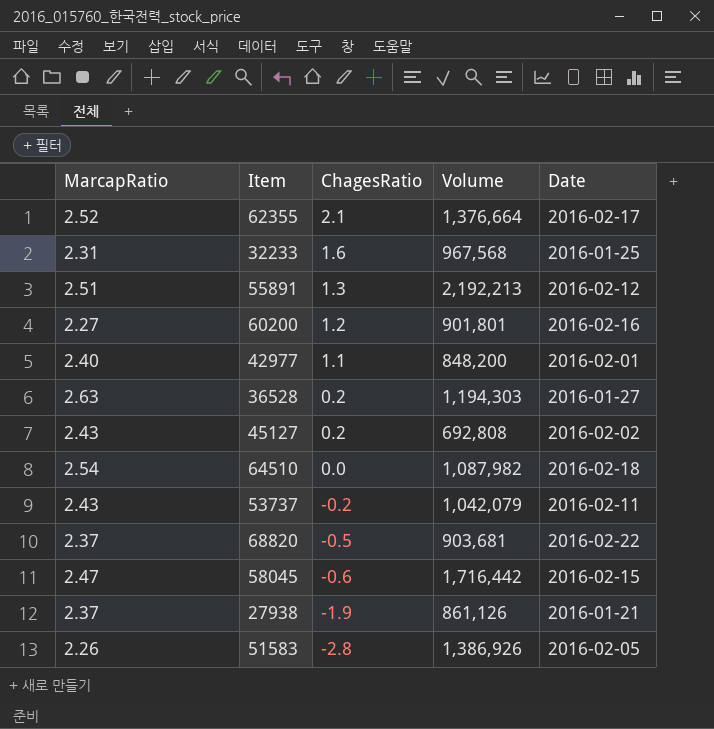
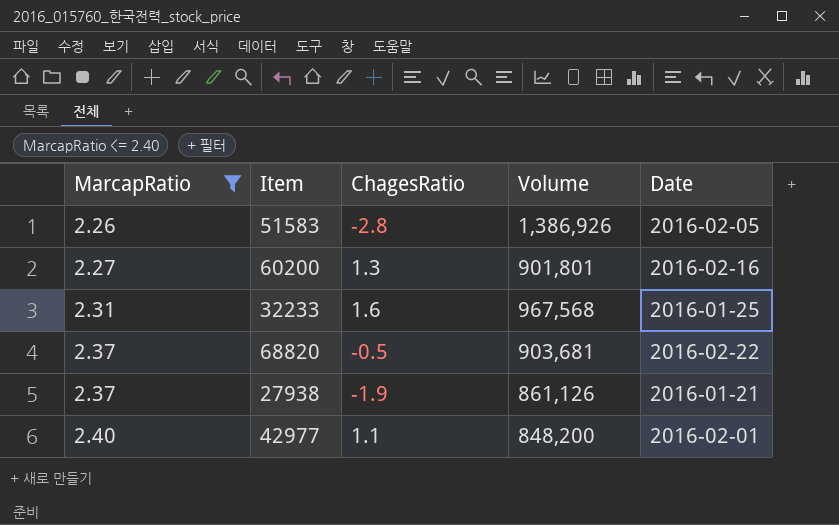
filter: none -> MarcapRatio <= 2.40
row order: ChagesRatio descending -> MarcapRatio ascending
60200 | ChagesRatio: 1.2 -> 1.3

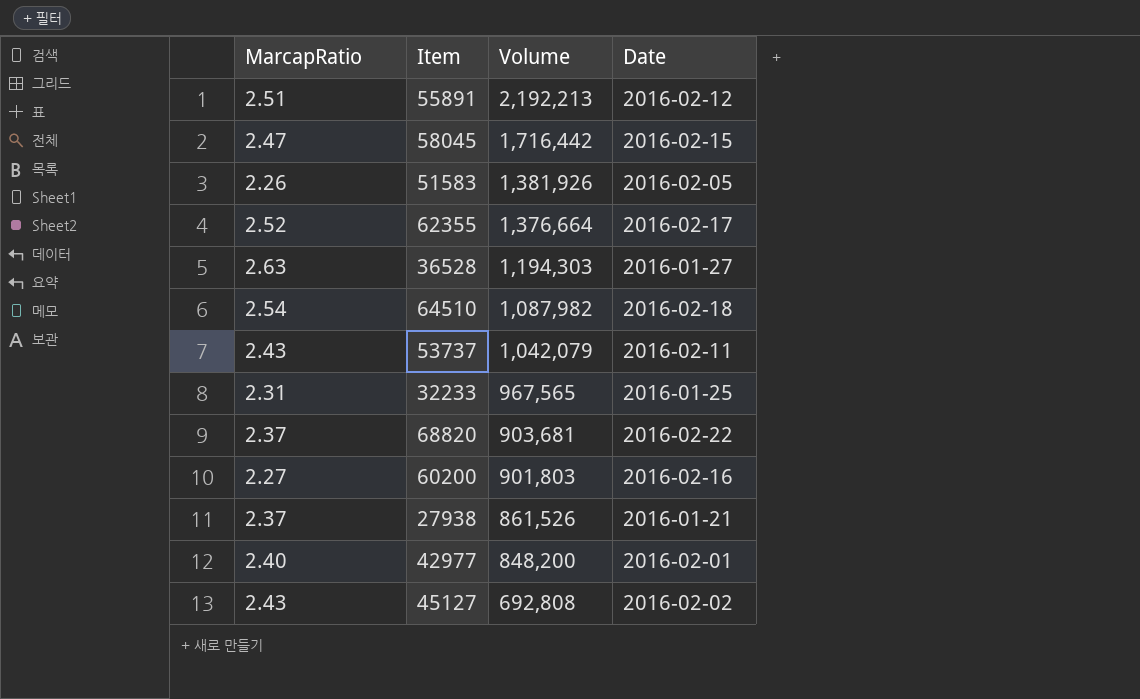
filter: MarcapRatio <= 2.40 -> none
row order: MarcapRatio ascending -> Volume descending
column ChagesRatio | position: 3 -> none
51583 | Volume: 1,386,926 -> 1,381,926
32233 | Volume: 967,568 -> 967,565
60200 | Volume: 901,801 -> 901,803
27938 | Volume: 861,126 -> 861,526

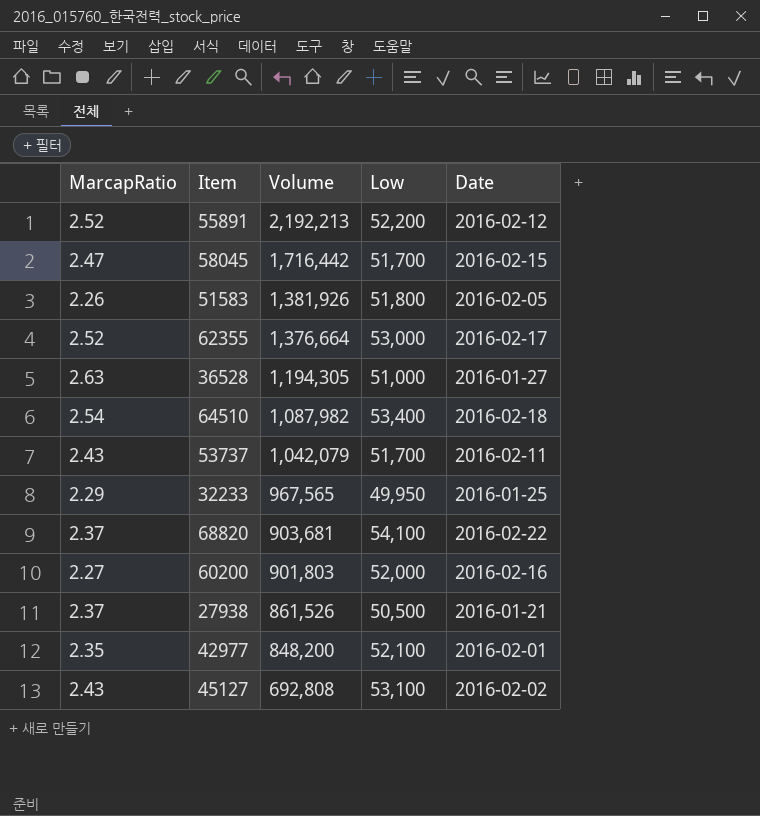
column Low | position: none -> 4
55891 | MarcapRatio: 2.51 -> 2.52
36528 | Volume: 1,194,303 -> 1,194,305
32233 | MarcapRatio: 2.31 -> 2.29
42977 | MarcapRatio: 2.40 -> 2.35

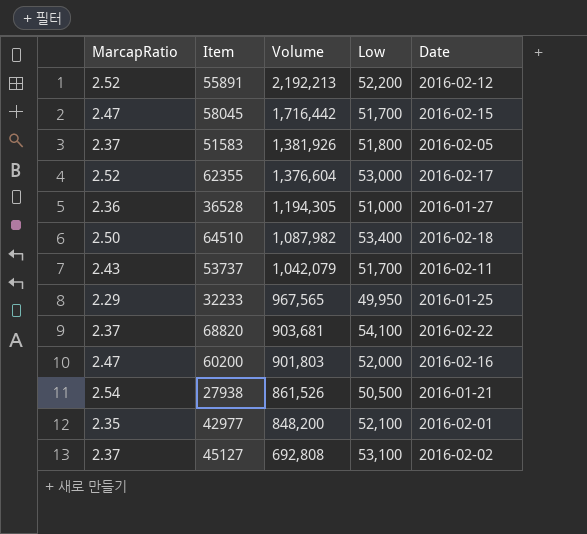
51583 | MarcapRatio: 2.26 -> 2.37
62355 | Volume: 1,376,664 -> 1,376,604
36528 | MarcapRatio: 2.63 -> 2.36
64510 | MarcapRatio: 2.54 -> 2.50
60200 | MarcapRatio: 2.27 -> 2.47
27938 | MarcapRatio: 2.37 -> 2.54
45127 | MarcapRatio: 2.43 -> 2.37

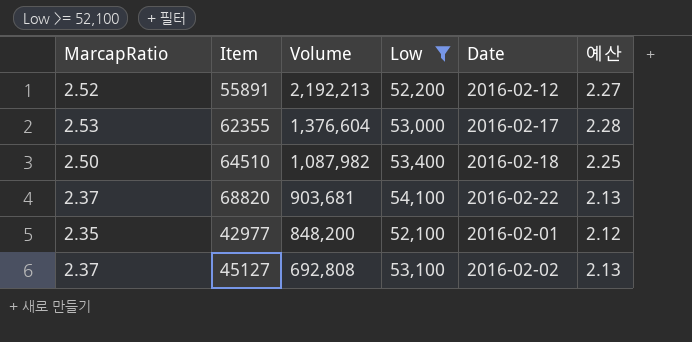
filter: none -> Low >= 52,100
column 예산 | formula: none -> [MarcapRatio] * 0.9
62355 | MarcapRatio: 2.52 -> 2.53

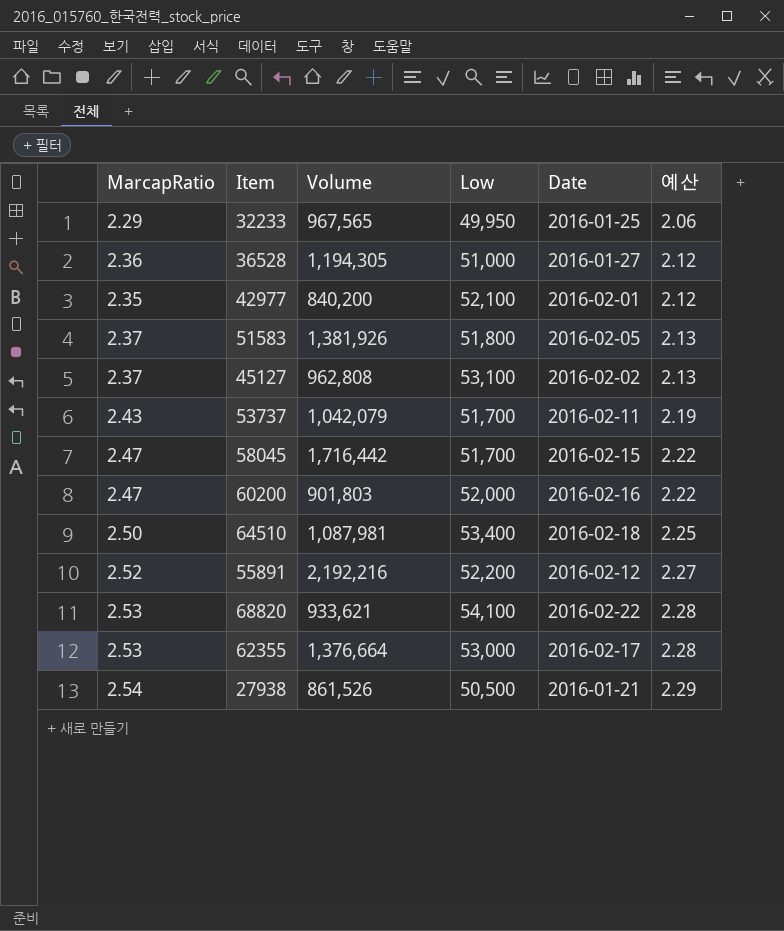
filter: Low >= 52,100 -> none
row order: Volume descending -> 예산 ascending
42977 | Volume: 848,200 -> 840,200
45127 | Volume: 692,808 -> 962,808
64510 | Volume: 1,087,982 -> 1,087,981
55891 | Volume: 2,192,213 -> 2,192,216
68820 | MarcapRatio: 2.37 -> 2.53
68820 | Volume: 903,681 -> 933,621
68820 | 예산: 2.13 -> 2.28
62355 | Volume: 1,376,604 -> 1,376,664

